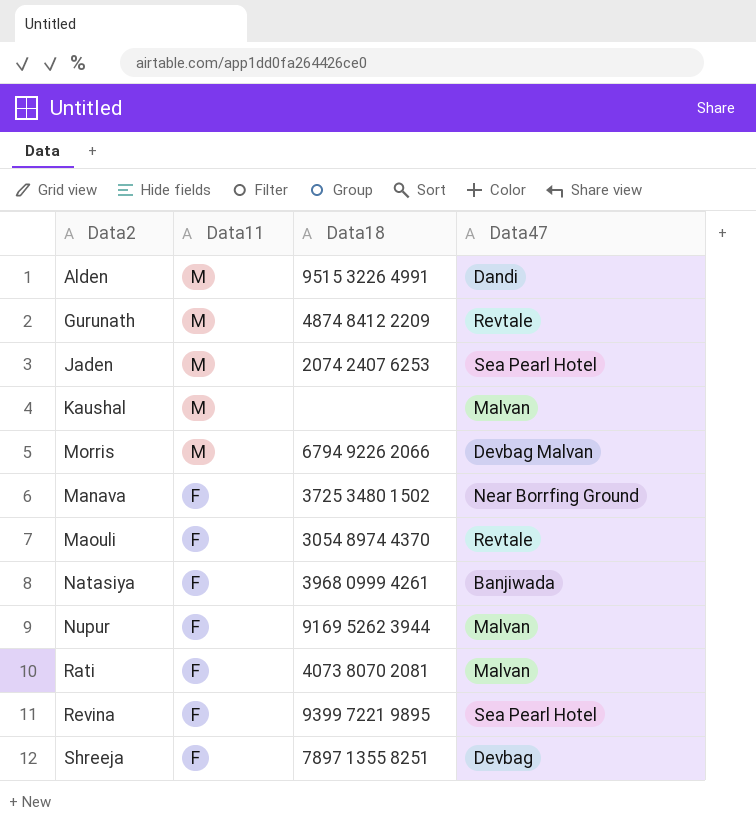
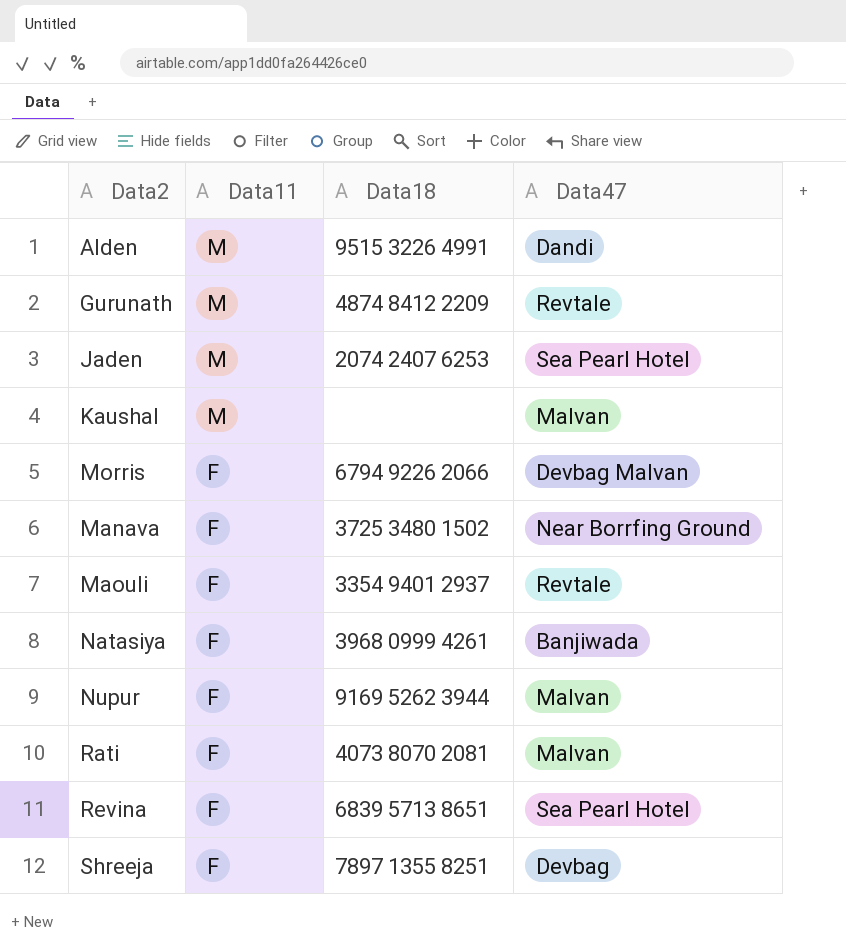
Morris | Data11: M -> F
Maouli | Data18: 3054 8974 4370 -> 3354 9401 2937
Revina | Data18: 9399 7221 9895 -> 6839 5713 8651

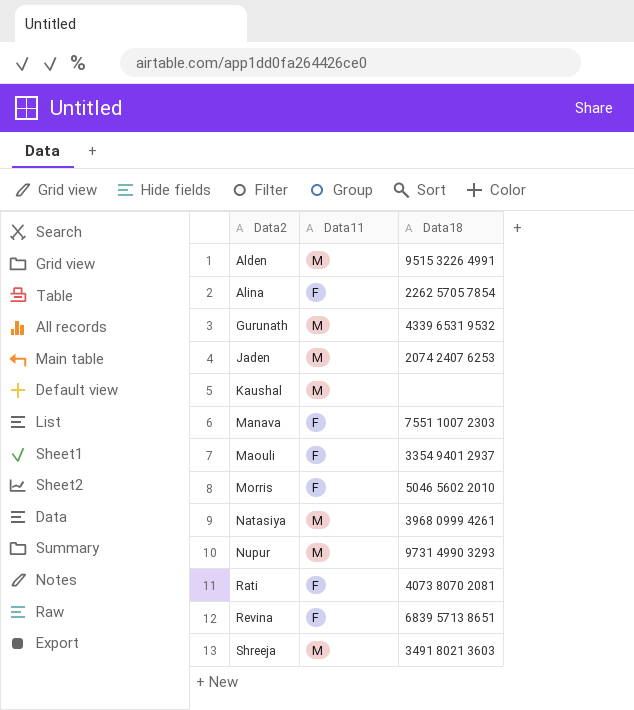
row order: Data11 descending -> Data2 ascending
column Data47 | position: 4 -> none
row Alina: none -> F | 2262 5705 7854
Gurunath | Data18: 4874 8412 2209 -> 4339 6531 9532
Manava | Data18: 3725 3480 1502 -> 7551 1007 2303
Morris | Data18: 6794 9226 2066 -> 5046 5602 2010
Natasiya | Data11: F -> M
Nupur | Data11: F -> M
Nupur | Data18: 9169 5262 3944 -> 9731 4990 3293
Shreeja | Data11: F -> M
Shreeja | Data18: 7897 1355 8251 -> 3491 8021 3603

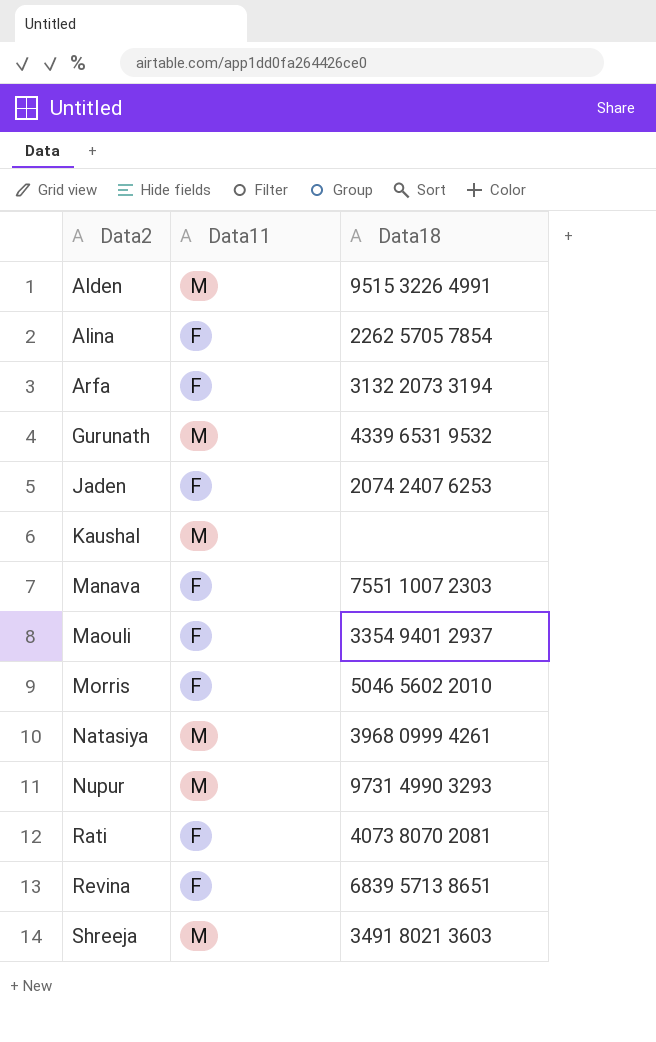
row Arfa: none -> F | 3132 2073 3194
Jaden | Data11: M -> F

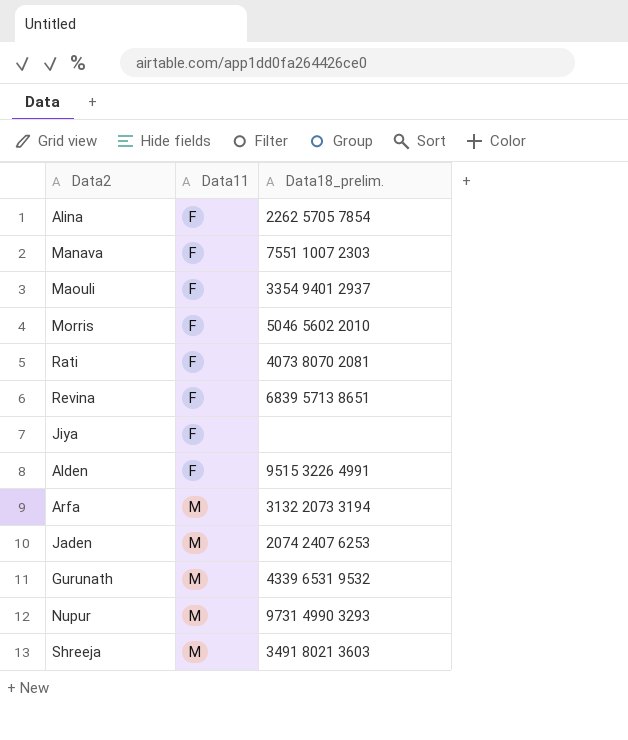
row order: Data2 ascending -> Data11 ascending
column name: Data18 -> Data18_prelim.
row Kaushal: M | none -> none
row Natasiya: M | 3968 0999 4261 -> none
row Jiya: none -> F | none
Alden | Data11: M -> F
Arfa | Data11: F -> M
Jaden | Data11: F -> M

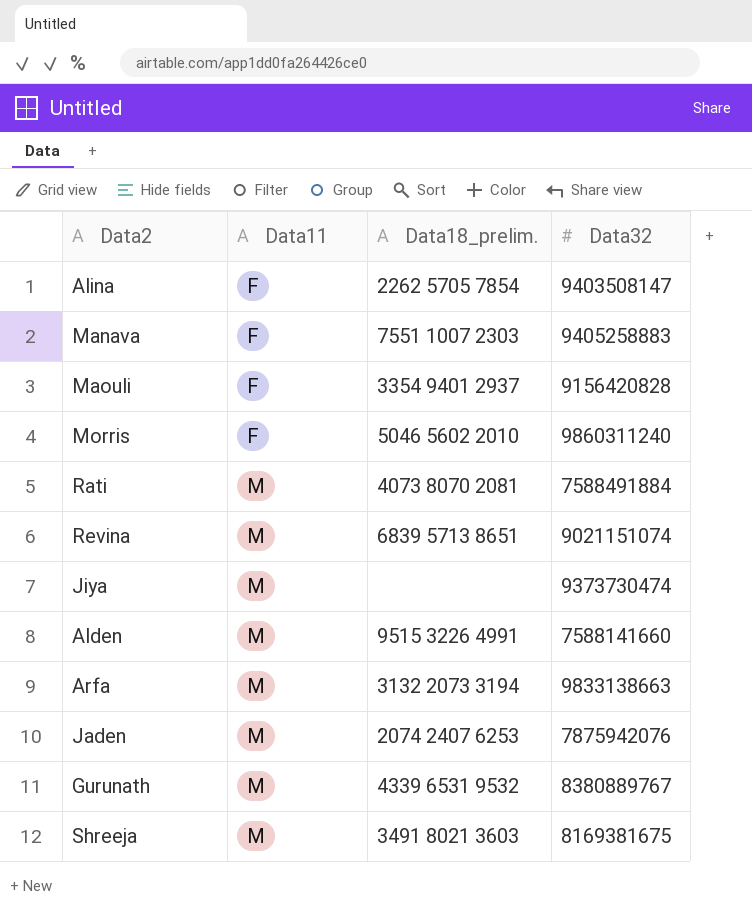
column Data32 | position: none -> 4
row Nupur: M | 9731 4990 3293 -> none
Rati | Data11: F -> M
Revina | Data11: F -> M
Jiya | Data11: F -> M
Alden | Data11: F -> M

